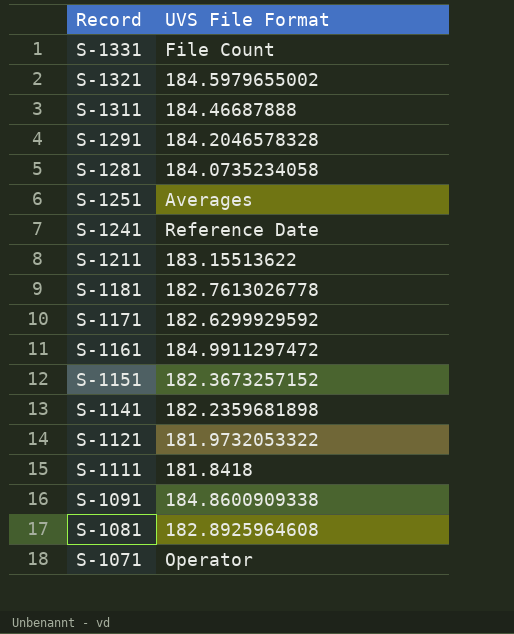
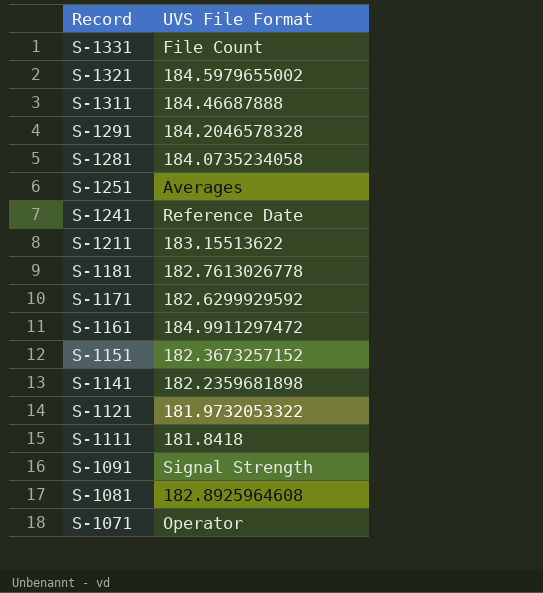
S-1091 | UVS File Format: 184.8600909338 -> Signal Strength

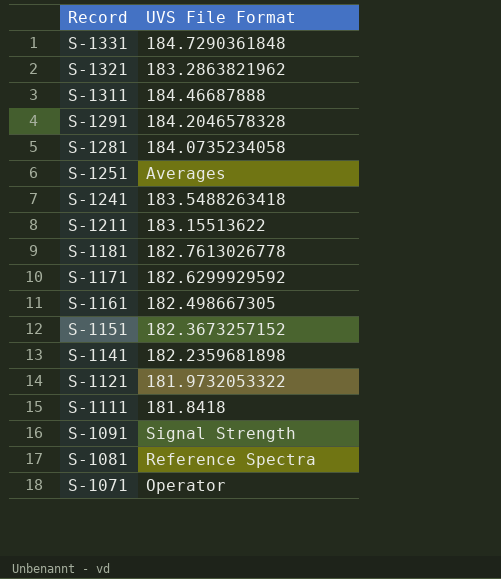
S-1331 | UVS File Format: File Count -> 184.7290361848
S-1321 | UVS File Format: 184.5979655002 -> 183.2863821962
S-1241 | UVS File Format: Reference Date -> 183.5488263418
S-1161 | UVS File Format: 184.9911297472 -> 182.498667305
S-1081 | UVS File Format: 182.8925964608 -> Reference Spectra

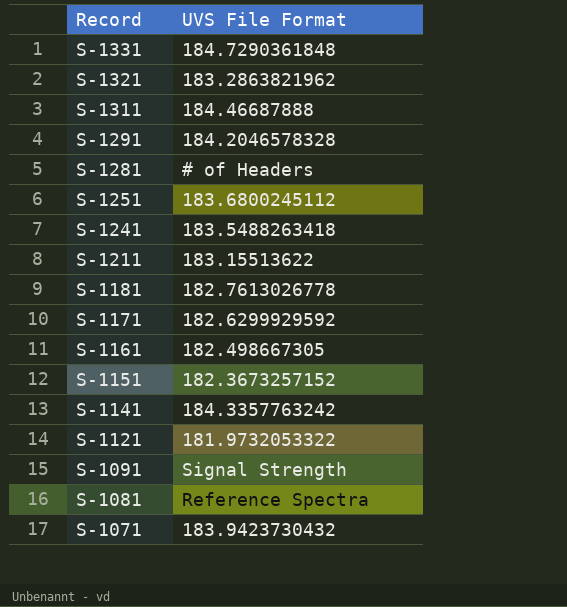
row S-1111: 181.8418 -> none
S-1281 | UVS File Format: 184.0735234058 -> # of Headers
S-1251 | UVS File Format: Averages -> 183.6800245112
S-1141 | UVS File Format: 182.2359681898 -> 184.3357763242
S-1071 | UVS File Format: Operator -> 183.9423730432

